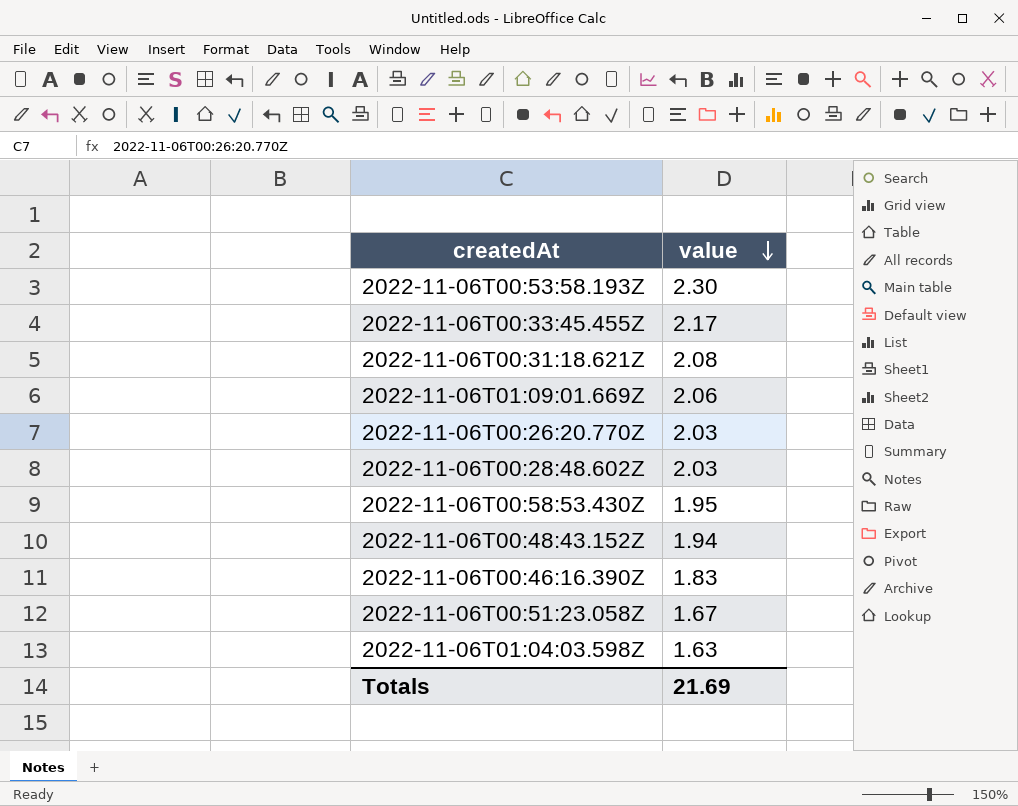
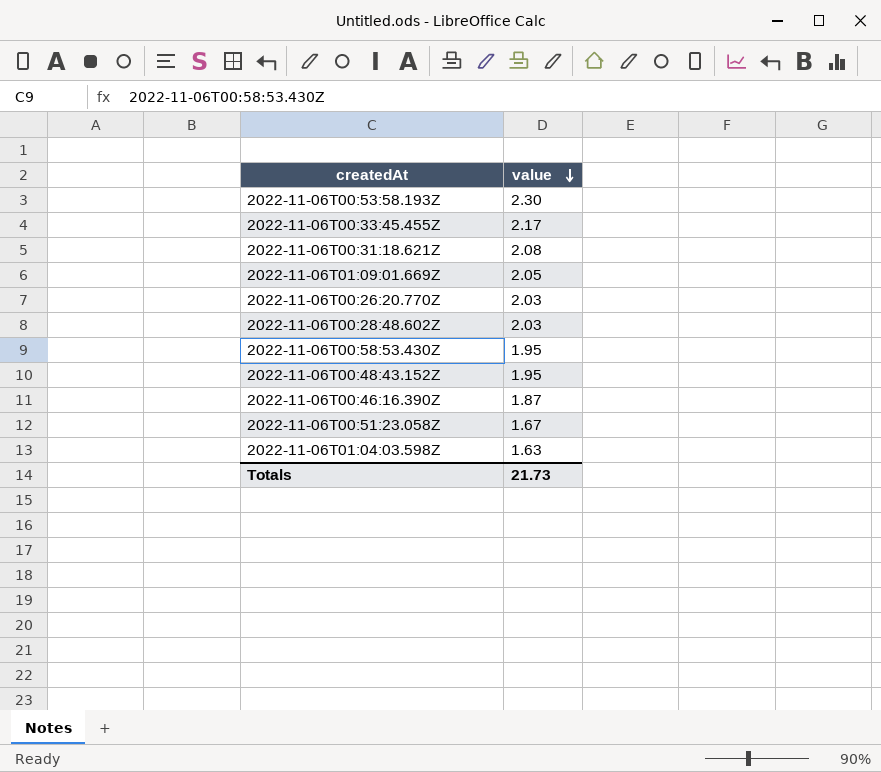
2022-11-06T01:09:01.669Z | value: 2.06 -> 2.05
2022-11-06T00:48:43.152Z | value: 1.94 -> 1.95
2022-11-06T00:46:16.390Z | value: 1.83 -> 1.87
Totals | value: 21.69 -> 21.73

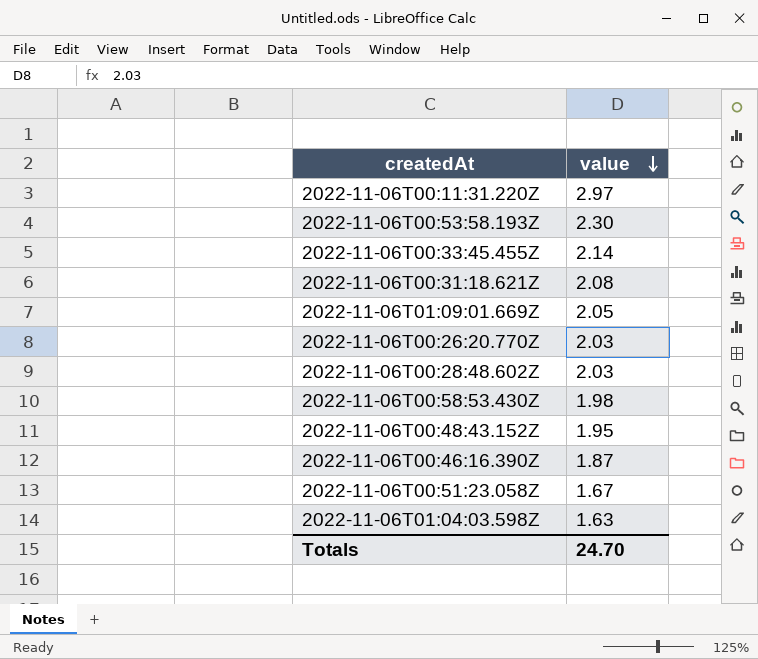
row 2022-11-06T00:11:31.220Z: none -> 2.97
2022-11-06T00:33:45.455Z | value: 2.17 -> 2.14
2022-11-06T00:58:53.430Z | value: 1.95 -> 1.98
Totals | value: 21.73 -> 24.70

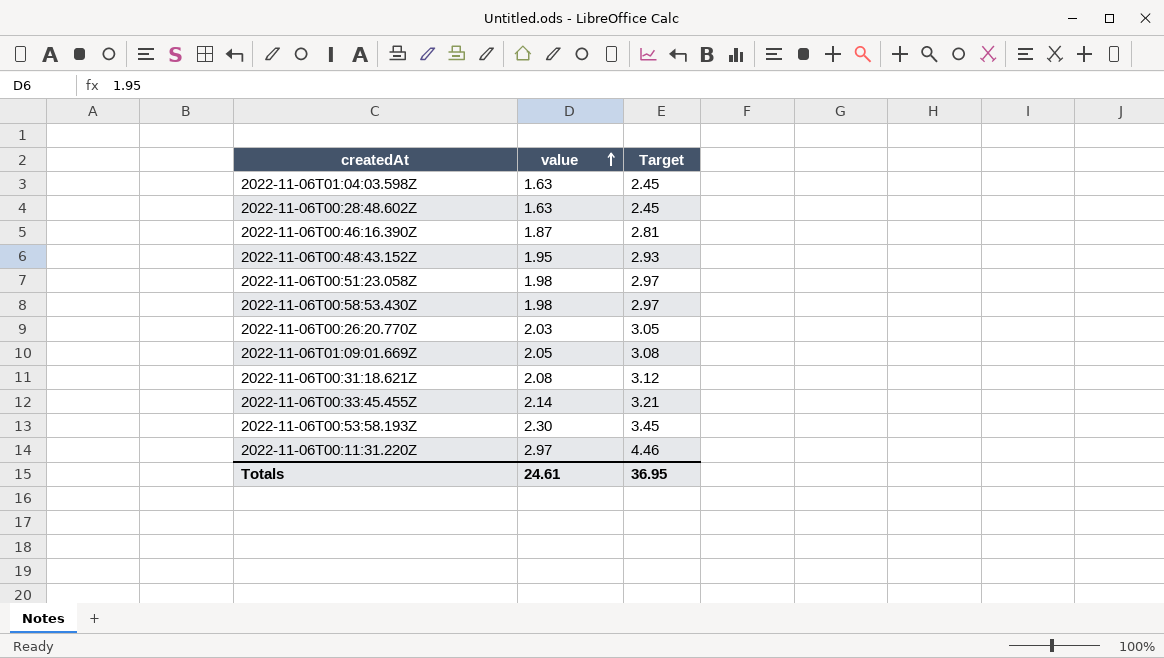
row order: value descending -> value ascending
column Target | formula: none -> [value] * 1.5
2022-11-06T00:28:48.602Z | value: 2.03 -> 1.63
2022-11-06T00:51:23.058Z | value: 1.67 -> 1.98
Totals | value: 24.70 -> 24.61

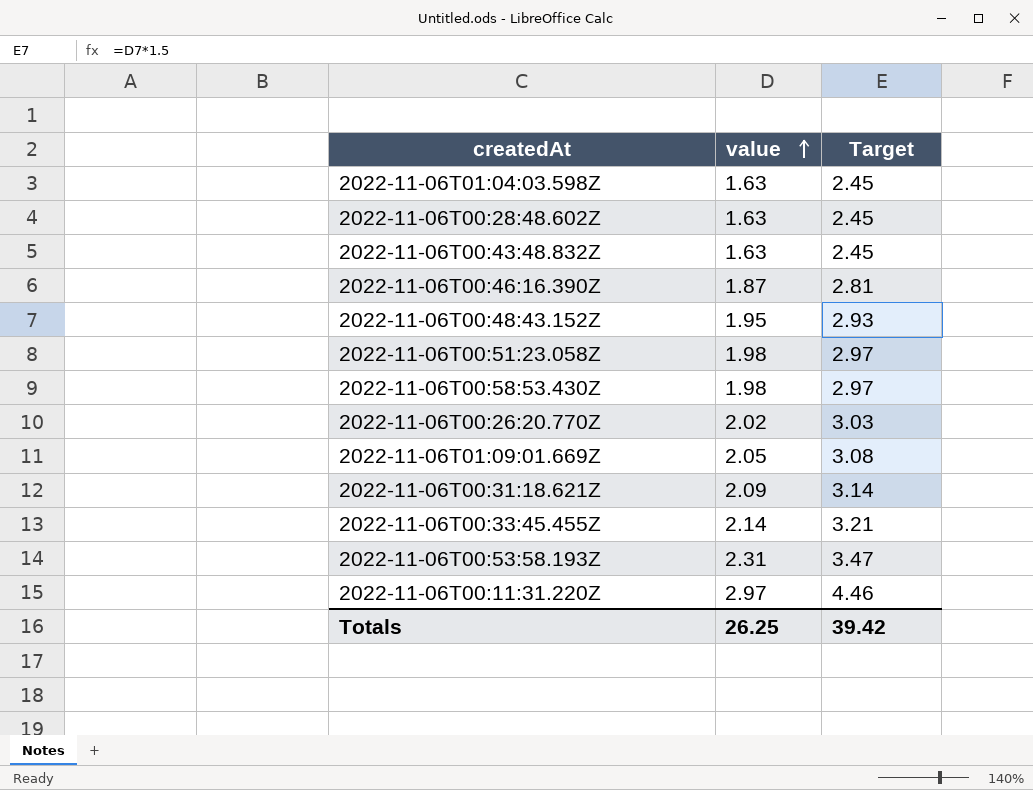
row 2022-11-06T00:43:48.832Z: none -> 1.63 | 2.45
2022-11-06T00:26:20.770Z | value: 2.03 -> 2.02
2022-11-06T00:26:20.770Z | Target: 3.05 -> 3.03
2022-11-06T00:31:18.621Z | value: 2.08 -> 2.09
2022-11-06T00:31:18.621Z | Target: 3.12 -> 3.14
2022-11-06T00:53:58.193Z | value: 2.30 -> 2.31
2022-11-06T00:53:58.193Z | Target: 3.45 -> 3.47
Totals | value: 24.61 -> 26.25
Totals | Target: 36.95 -> 39.42

